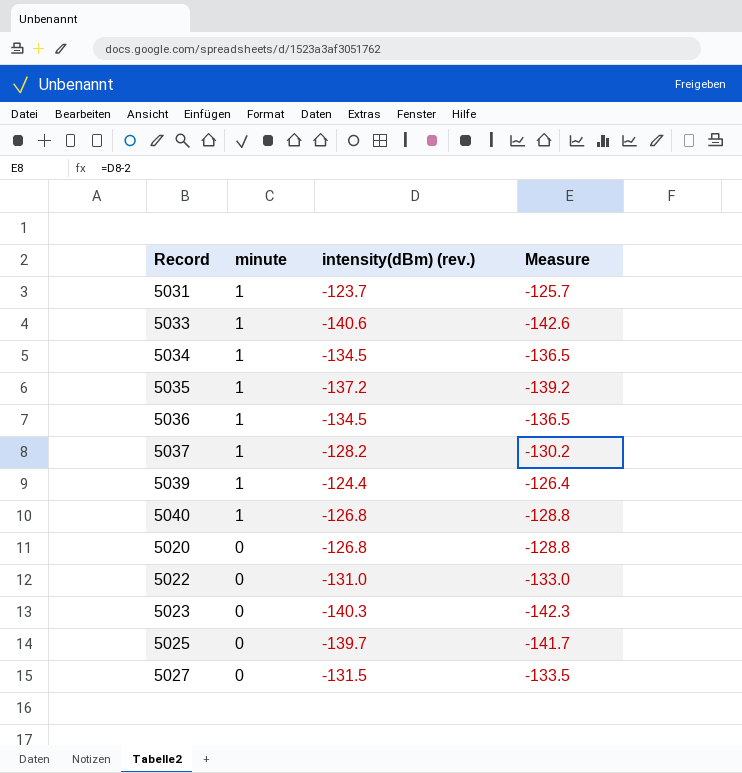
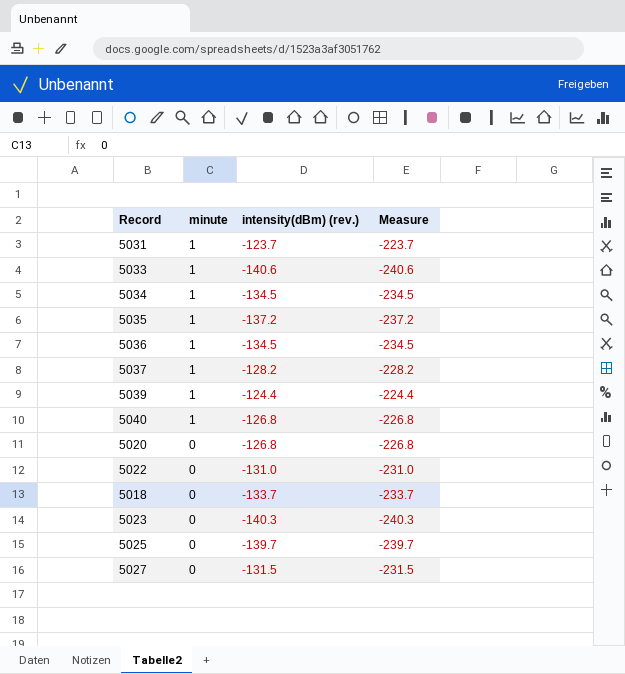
column Measure | formula: [intensity(dBm) (rev.)] - 2 -> [intensity(dBm) (rev.)] - 100
row 5018: none -> 0 | -133.7 | -233.7

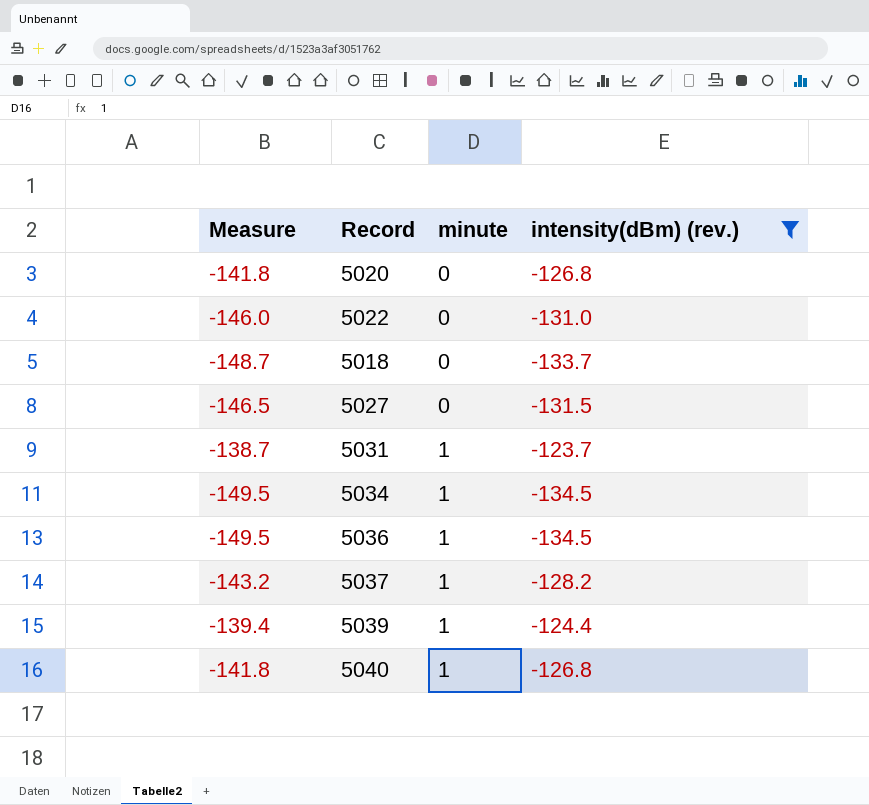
filter: none -> intensity(dBm) (rev.) >= -134.5
row order: minute descending -> minute ascending
column Measure | formula: [intensity(dBm) (rev.)] - 100 -> [intensity(dBm) (rev.)] - 15
column Measure | position: 4 -> 1

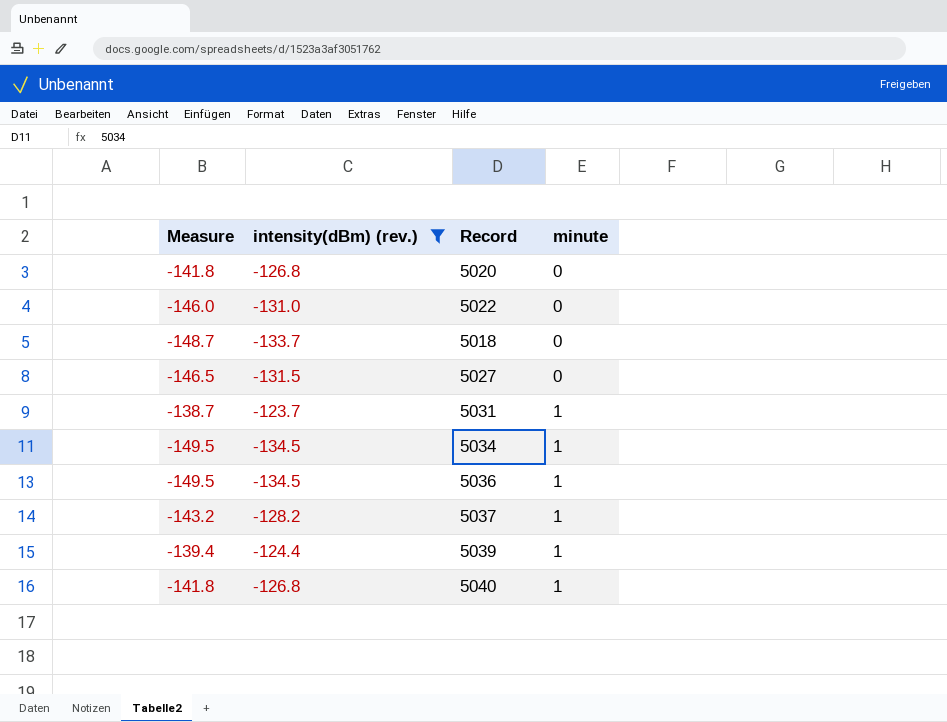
column intensity(dBm) (rev.) | position: 4 -> 2

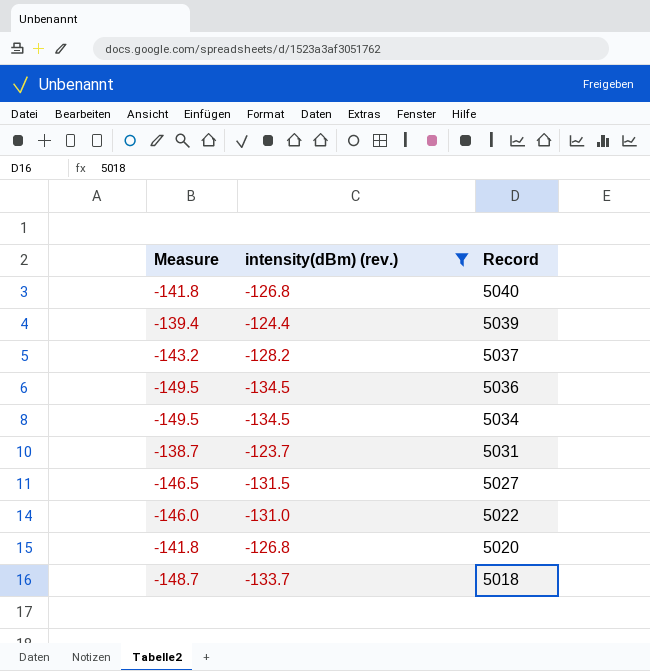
row order: minute ascending -> Record descending
column minute | position: 4 -> none

